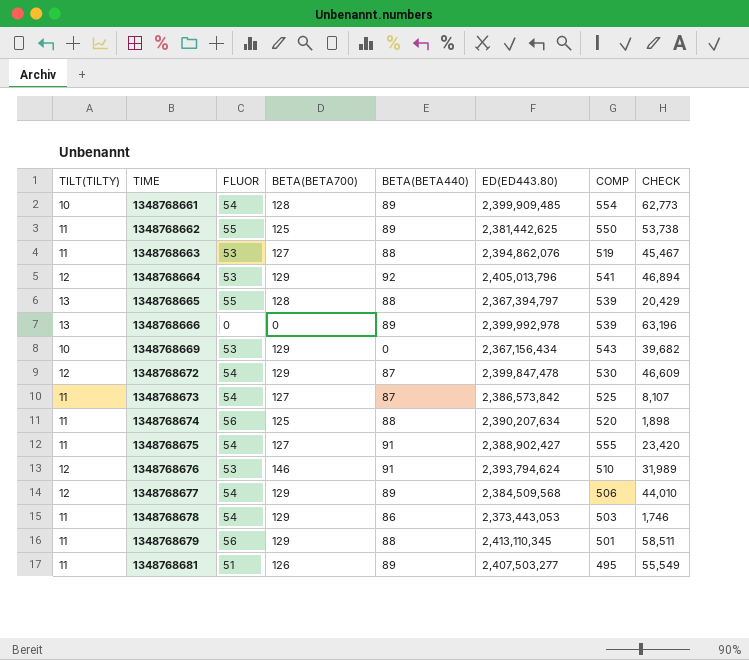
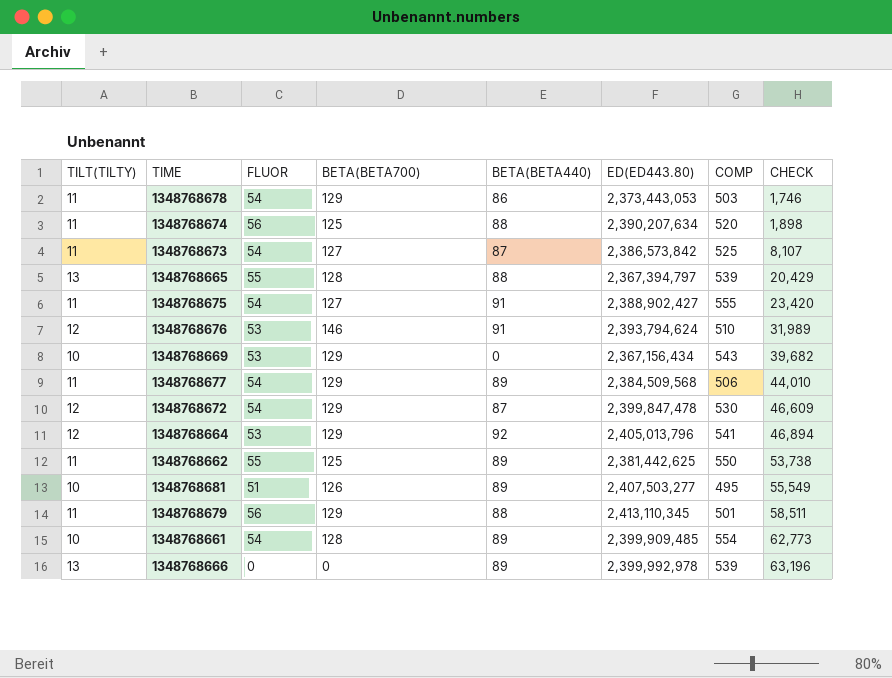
row order: TIME ascending -> CHECK ascending
row 1348768663: 11 | 53 | 127 | 88 | 2,394,862,076 | 519 | 45,467 -> none
1348768677 | TILT(TILTY): 12 -> 11
1348768681 | TILT(TILTY): 11 -> 10

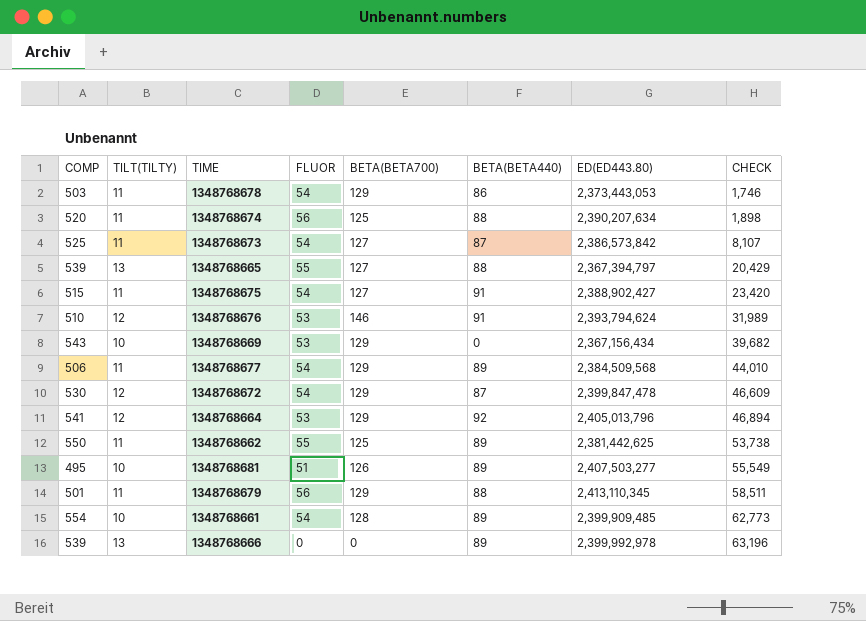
column COMP | position: 7 -> 1
1348768665 | BETA(BETA700): 128 -> 127
1348768675 | COMP: 555 -> 515

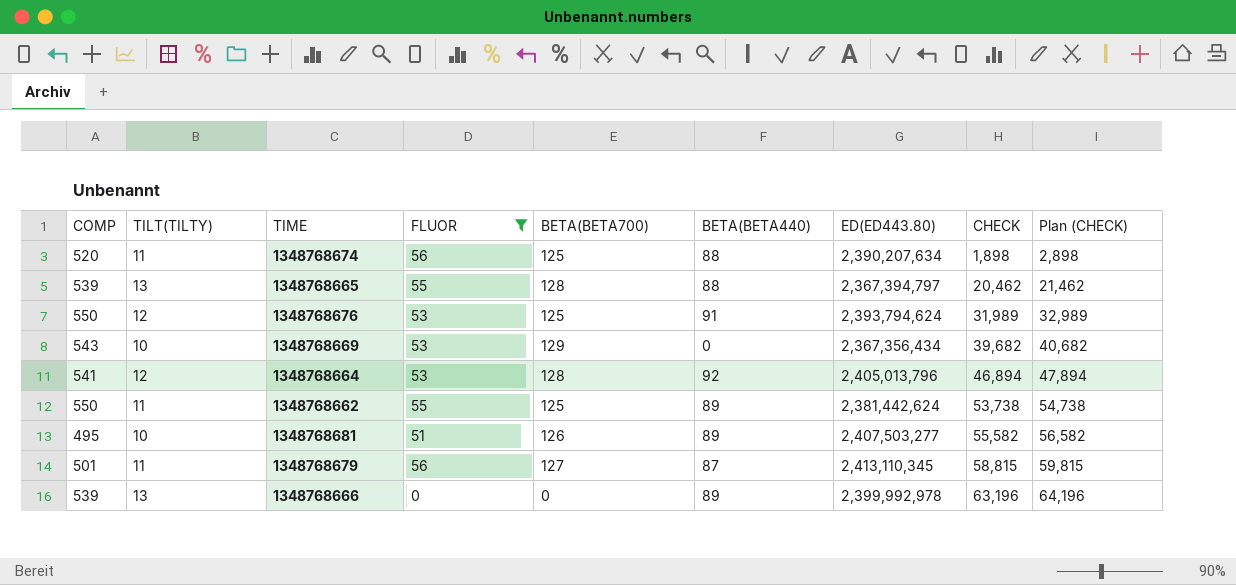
filter: none -> FLUOR != 54
column Plan (CHECK) | formula: none -> [CHECK] + 1000
1348768665 | BETA(BETA700): 127 -> 128
1348768665 | CHECK: 20,429 -> 20,462
1348768676 | COMP: 510 -> 550
1348768676 | BETA(BETA700): 146 -> 125
1348768669 | ED(ED443.80): 2,367,156,434 -> 2,367,356,434
1348768664 | BETA(BETA700): 129 -> 128
1348768662 | ED(ED443.80): 2,381,442,625 -> 2,381,442,624
1348768681 | CHECK: 55,549 -> 55,582
1348768679 | BETA(BETA700): 129 -> 127
1348768679 | BETA(BETA440): 88 -> 87
1348768679 | CHECK: 58,511 -> 58,815

